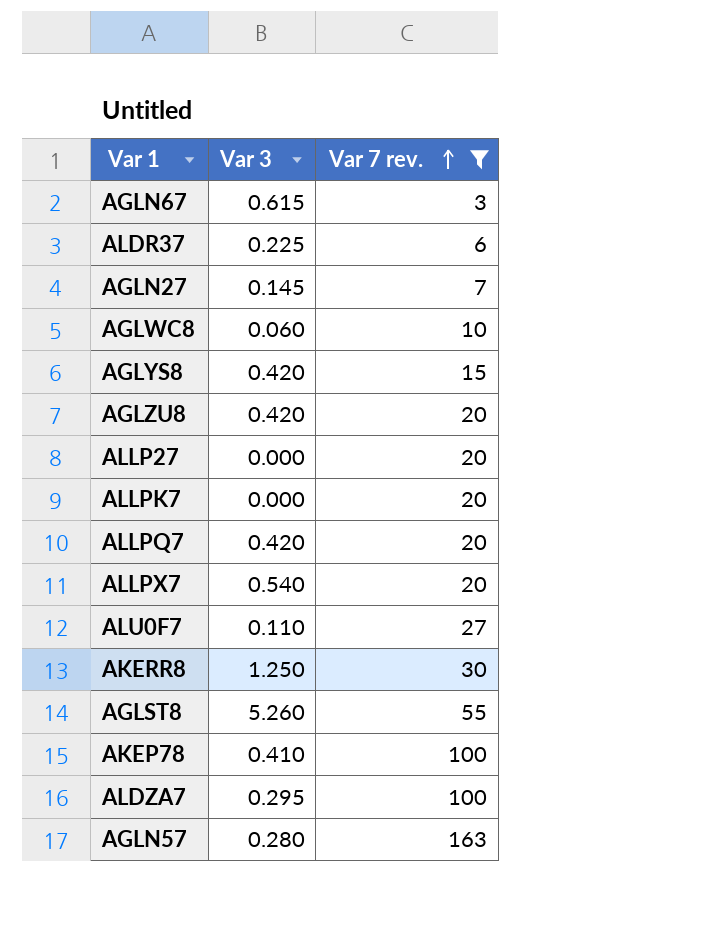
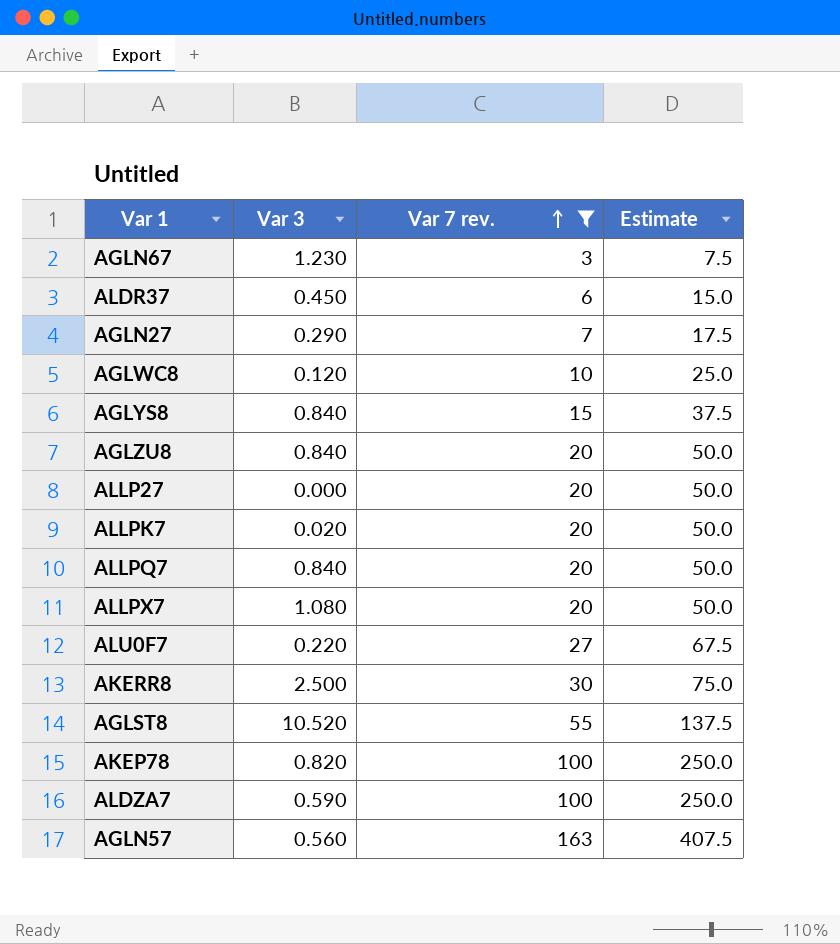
column Estimate | formula: none -> [Var 7 rev.] * 2.5
AGLN67 | Var 3: 0.615 -> 1.230
ALDR37 | Var 3: 0.225 -> 0.450
AGLN27 | Var 3: 0.145 -> 0.290
AGLWC8 | Var 3: 0.060 -> 0.120
AGLYS8 | Var 3: 0.420 -> 0.840
AGLZU8 | Var 3: 0.420 -> 0.840
ALLPK7 | Var 3: 0.000 -> 0.020
ALLPQ7 | Var 3: 0.420 -> 0.840
ALLPX7 | Var 3: 0.540 -> 1.080
ALU0F7 | Var 3: 0.110 -> 0.220
AKERR8 | Var 3: 1.250 -> 2.500
AGLST8 | Var 3: 5.260 -> 10.520
AKEP78 | Var 3: 0.410 -> 0.820
ALDZA7 | Var 3: 0.295 -> 0.590
AGLN57 | Var 3: 0.280 -> 0.560

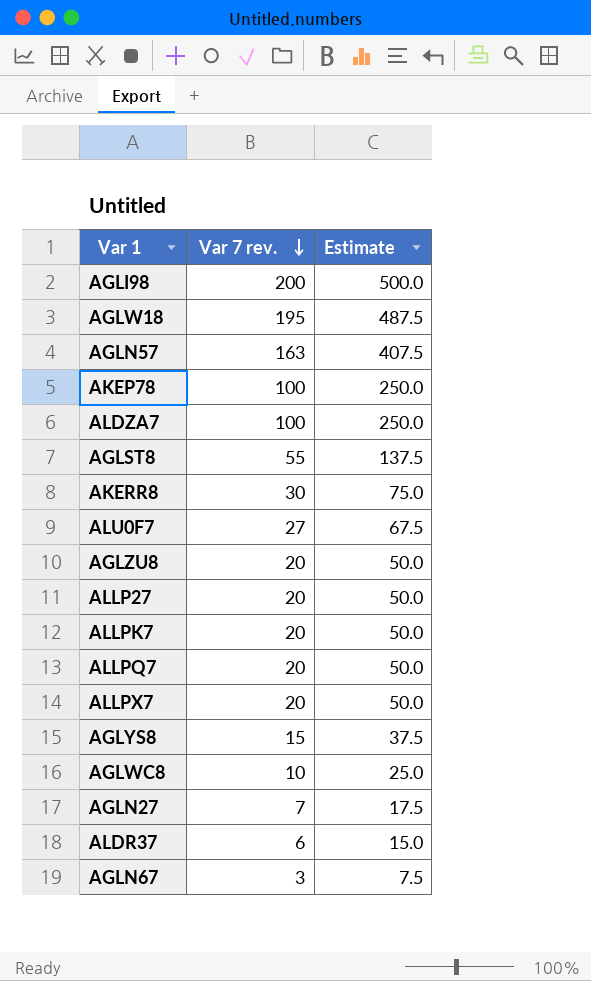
filter: Var 7 rev. <= 163 -> none
row order: Var 7 rev. ascending -> Var 7 rev. descending
column Var 3 | position: 2 -> none

